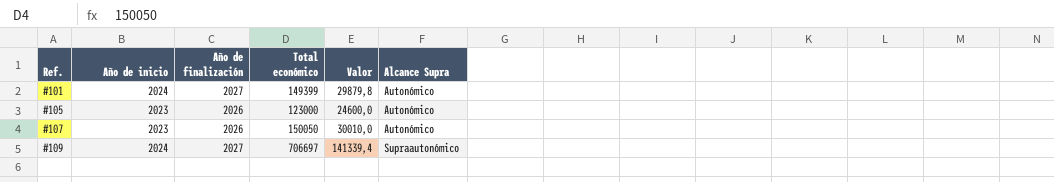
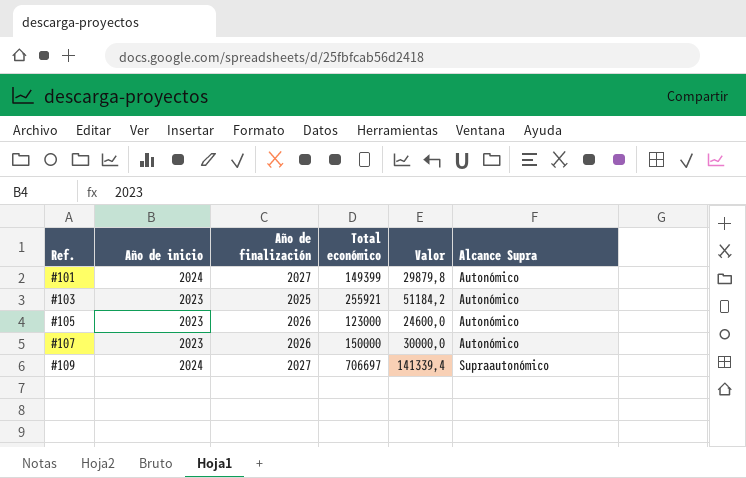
row #103: none -> 2023 | 2025 | 255921 | 51184,2 | Autonómico
#107 | Total económico: 150050 -> 150000
#107 | Valor: 30010,0 -> 30000,0

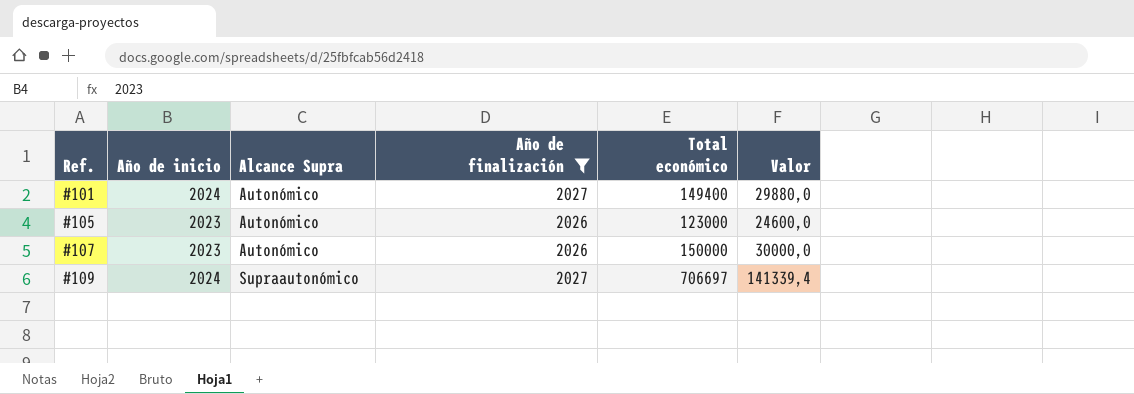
filter: none -> Año de finalización != 2025
column Alcance Supra | position: 6 -> 3
#101 | Total económico: 149399 -> 149400
#101 | Valor: 29879,8 -> 29880,0

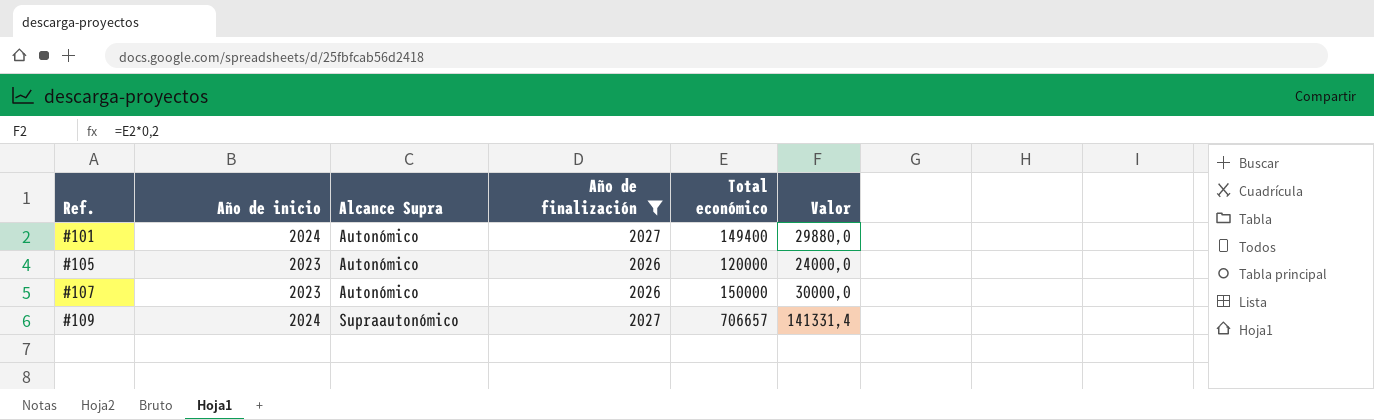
#105 | Total económico: 123000 -> 120000
#105 | Valor: 24600,0 -> 24000,0
#109 | Total económico: 706697 -> 706657
#109 | Valor: 141339,4 -> 141331,4

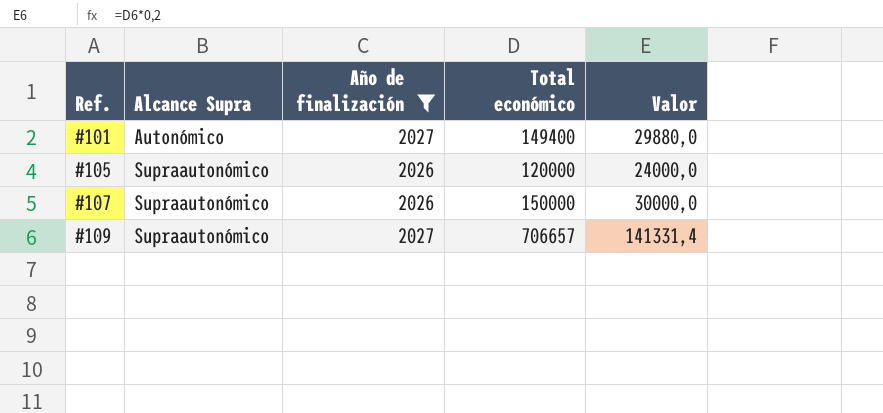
column Año de inicio | position: 2 -> none
#105 | Alcance Supra: Autonómico -> Supraautonómico
#107 | Alcance Supra: Autonómico -> Supraautonómico

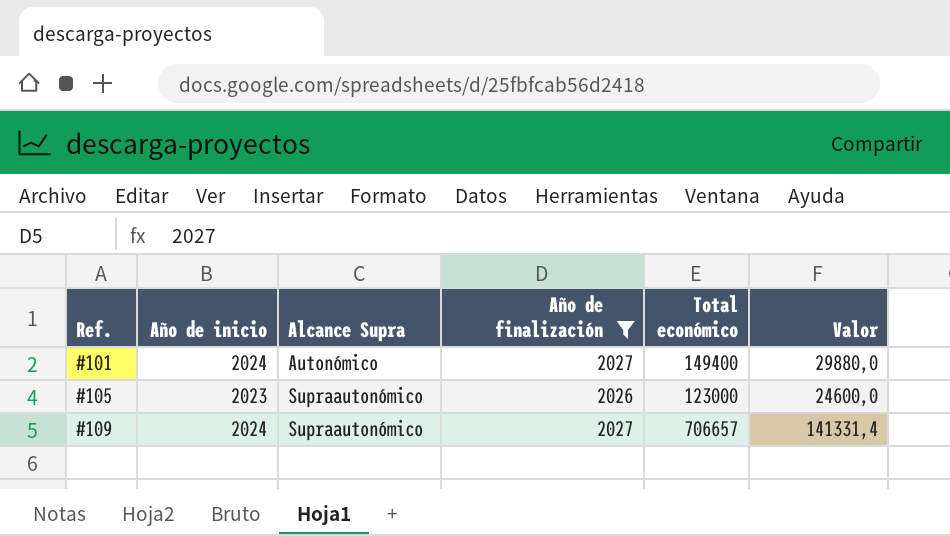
column Año de inicio | position: none -> 2
row #107: Supraautonómico | 2026 | 150000 | 30000,0 -> none
#105 | Total económico: 120000 -> 123000
#105 | Valor: 24000,0 -> 24600,0

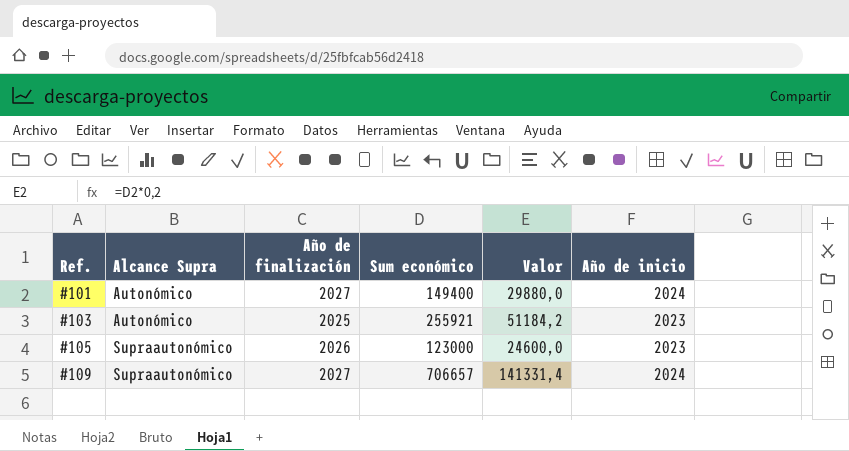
filter: Año de finalización != 2025 -> none
column name: Total económico -> Sum económico
column Año de inicio | position: 2 -> 6

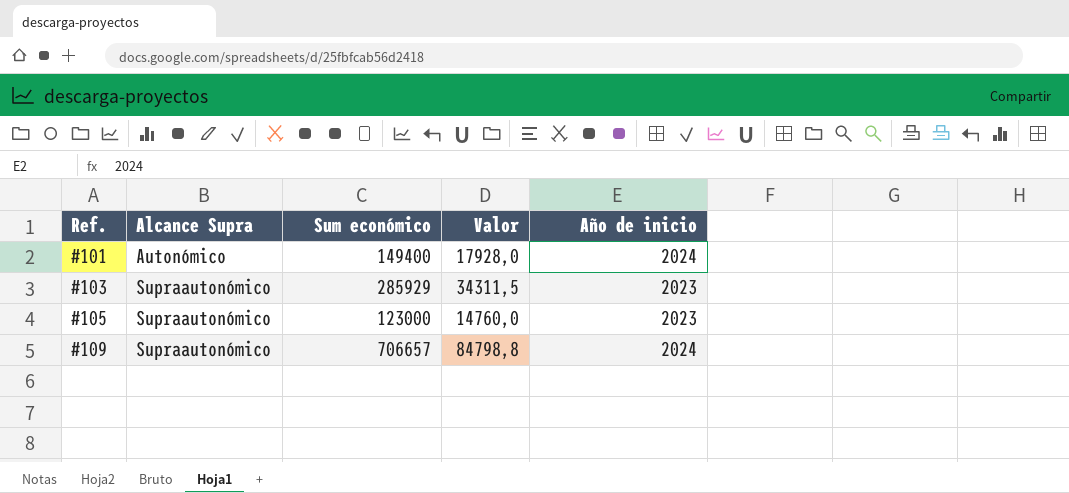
column Año de finalización | position: 3 -> none
column Valor | formula: [Sum económico] * 0,2 -> [Sum económico] * 0,12
#103 | Alcance Supra: Autonómico -> Supraautonómico
#103 | Sum económico: 255921 -> 285929

